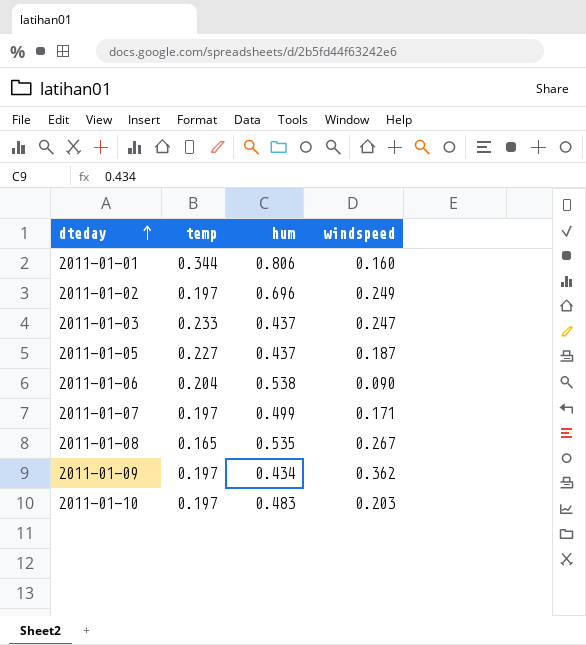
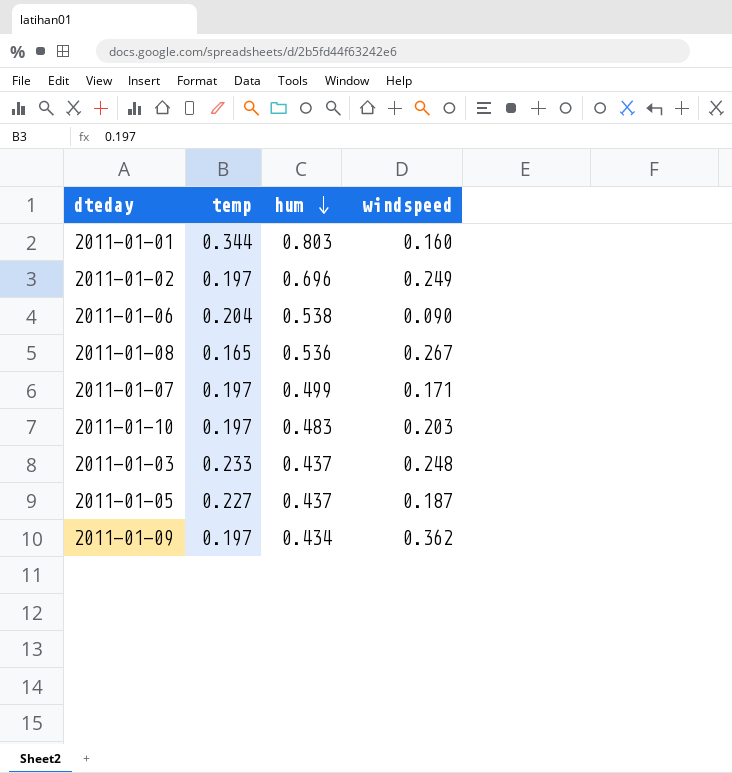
row order: dteday ascending -> hum descending
2011-01-01 | hum: 0.806 -> 0.803
2011-01-08 | hum: 0.535 -> 0.536
2011-01-03 | windspeed: 0.247 -> 0.248

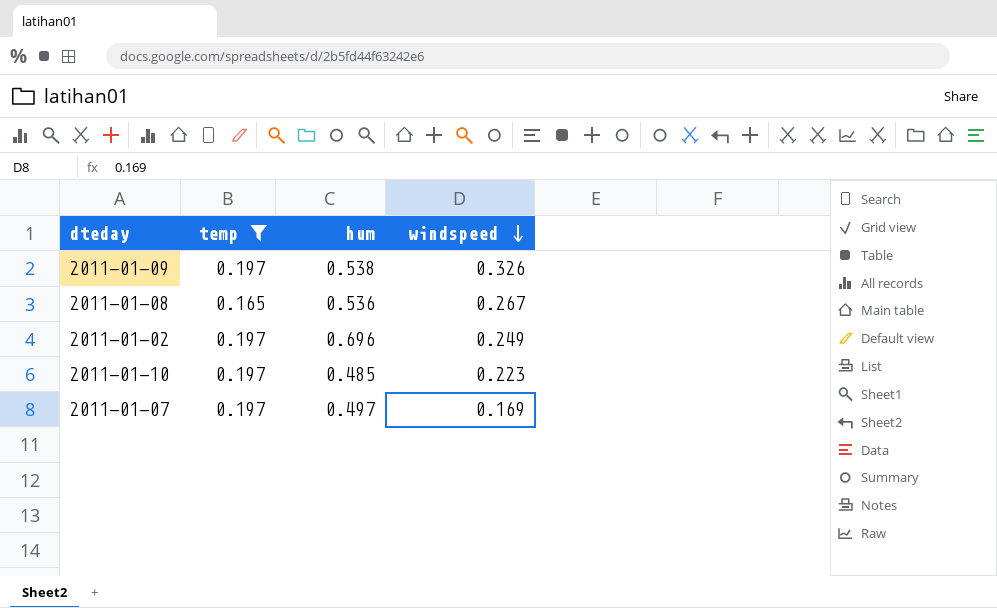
filter: none -> temp <= 0.197
row order: hum descending -> windspeed descending
2011-01-09 | hum: 0.434 -> 0.538
2011-01-09 | windspeed: 0.362 -> 0.326
2011-01-10 | hum: 0.483 -> 0.485
2011-01-10 | windspeed: 0.203 -> 0.223
2011-01-07 | hum: 0.499 -> 0.497
2011-01-07 | windspeed: 0.171 -> 0.169

